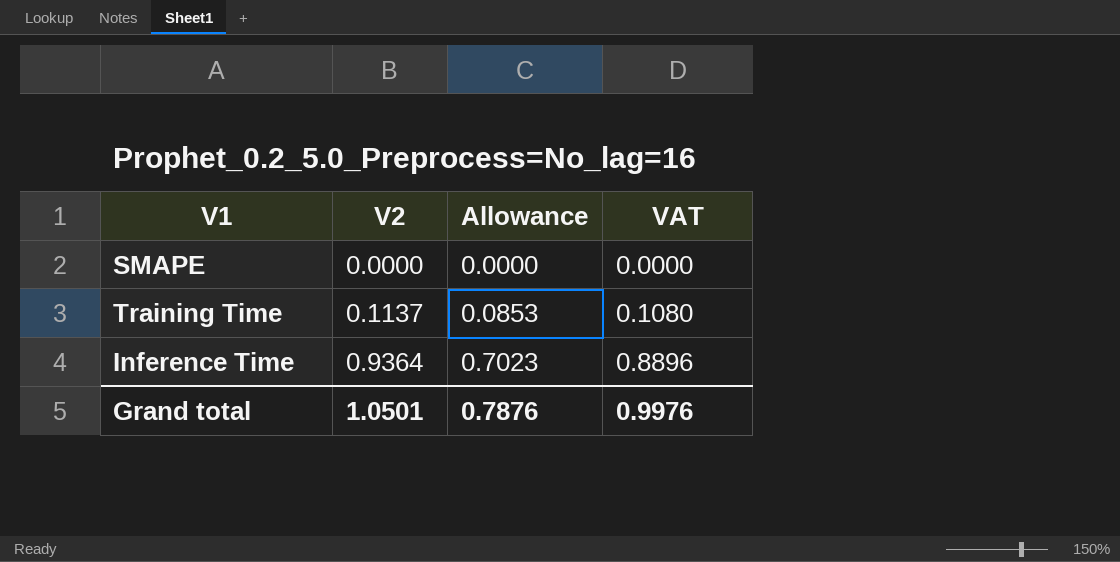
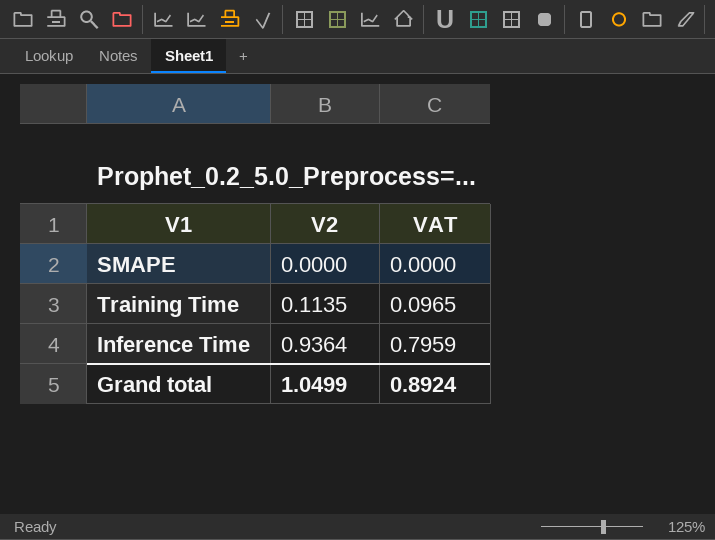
column Allowance | formula: [V2] * 0.75 -> none
column VAT | formula: [V2] * 0.95 -> [V2] * 0.85
Training Time | V2: 0.1137 -> 0.1135
Grand total | V2: 1.0501 -> 1.0499
Grand total | VAT: 0.9976 -> 0.8924

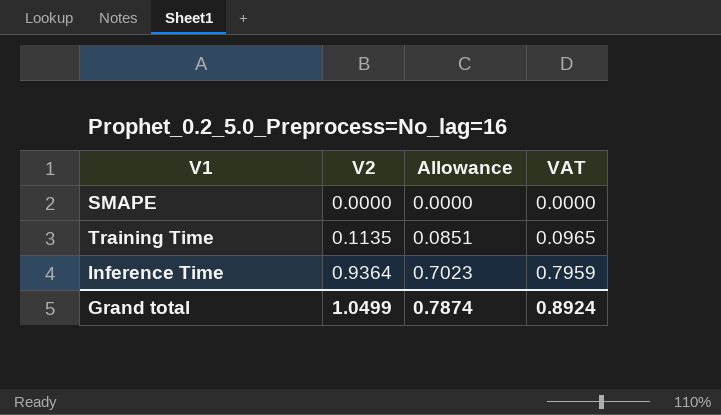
column Allowance | formula: none -> [V2] * 0.75

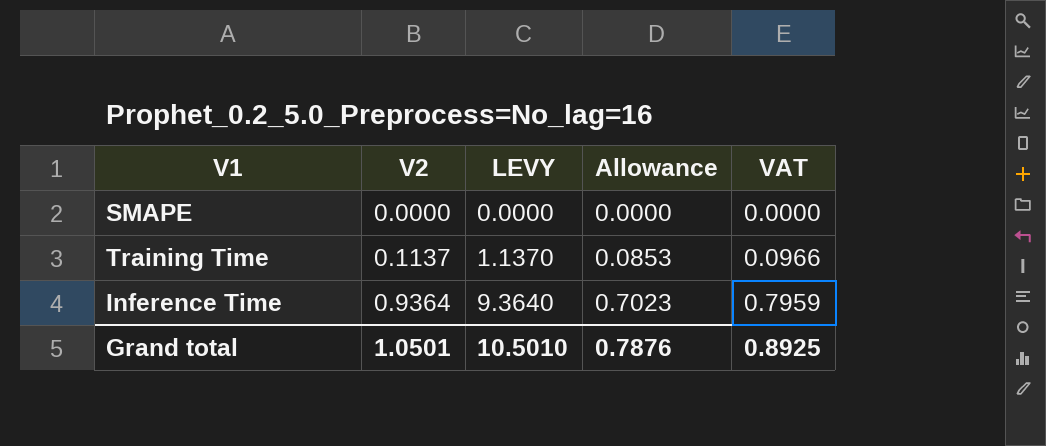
column LEVY | formula: none -> [V2] * 10
Training Time | V2: 0.1135 -> 0.1137
Training Time | Allowance: 0.0851 -> 0.0853
Training Time | VAT: 0.0965 -> 0.0966
Grand total | V2: 1.0499 -> 1.0501
Grand total | Allowance: 0.7874 -> 0.7876
Grand total | VAT: 0.8924 -> 0.8925

